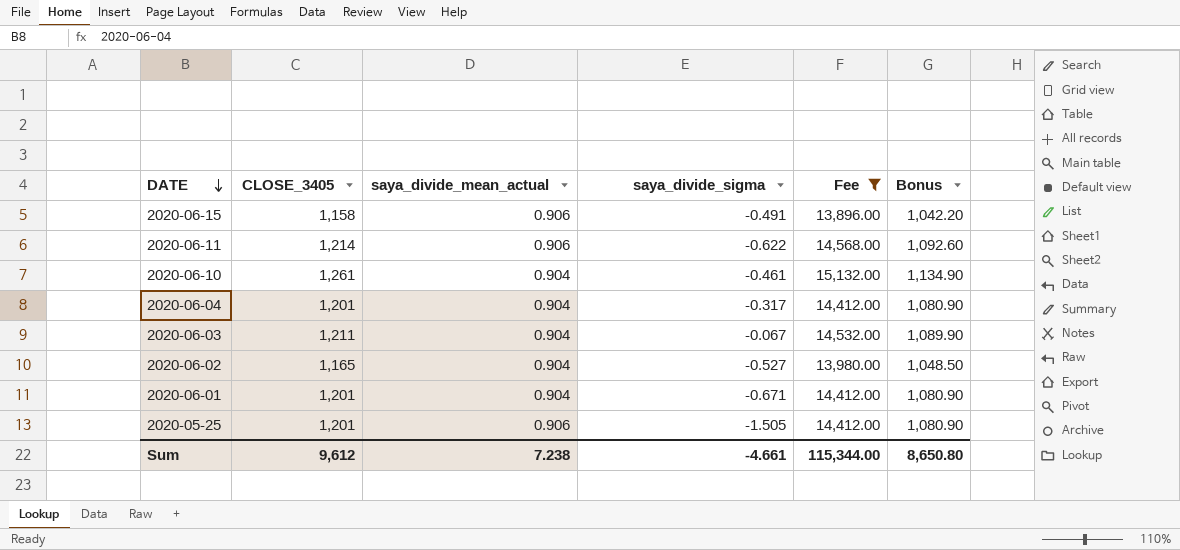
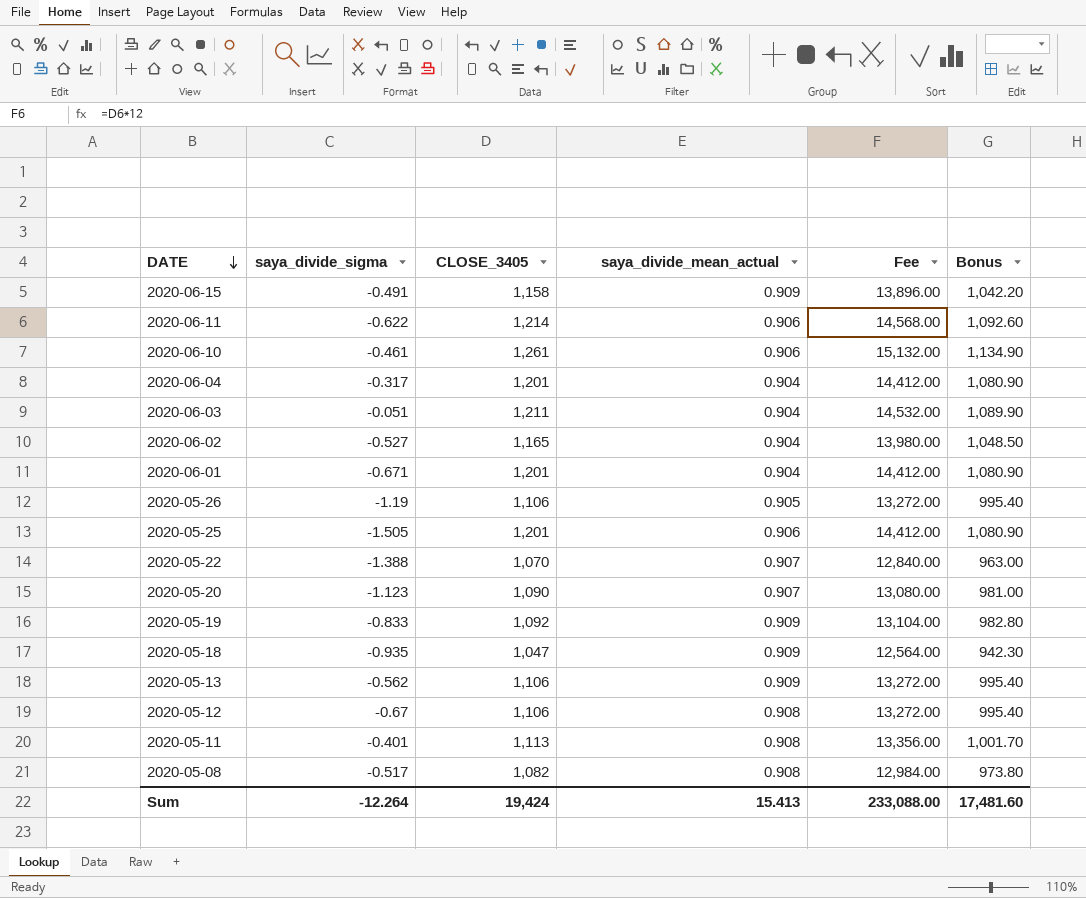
filter: Fee >= 13,896.00 -> none
column saya_divide_sigma | position: 4 -> 2
2020-06-15 | saya_divide_mean_actual: 0.906 -> 0.909
2020-06-10 | saya_divide_mean_actual: 0.904 -> 0.906
2020-06-03 | saya_divide_sigma: -0.067 -> -0.051
Sum | saya_divide_sigma: -4.661 -> -12.264
Sum | CLOSE_3405: 9,612 -> 19,424
Sum | saya_divide_mean_actual: 7.238 -> 15.413
Sum | Fee: 115,344.00 -> 233,088.00
Sum | Bonus: 8,650.80 -> 17,481.60

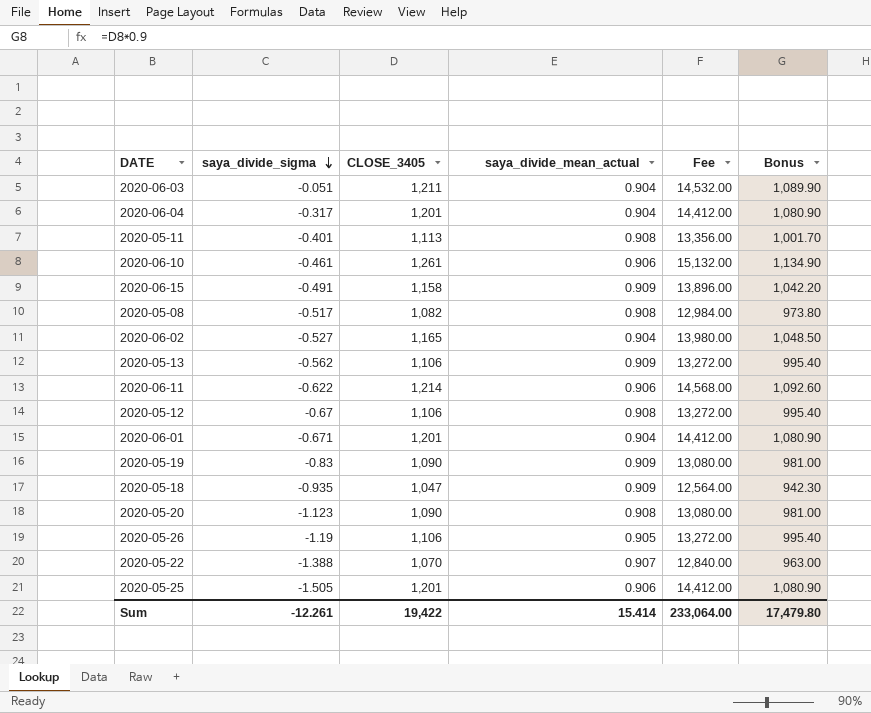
row order: DATE descending -> saya_divide_sigma descending
2020-05-19 | saya_divide_sigma: -0.833 -> -0.83
2020-05-19 | CLOSE_3405: 1,092 -> 1,090
2020-05-19 | Fee: 13,104.00 -> 13,080.00
2020-05-19 | Bonus: 982.80 -> 981.00
2020-05-20 | saya_divide_mean_actual: 0.907 -> 0.908
Sum | saya_divide_sigma: -12.264 -> -12.261
Sum | CLOSE_3405: 19,424 -> 19,422
Sum | saya_divide_mean_actual: 15.413 -> 15.414
Sum | Fee: 233,088.00 -> 233,064.00
Sum | Bonus: 17,481.60 -> 17,479.80

